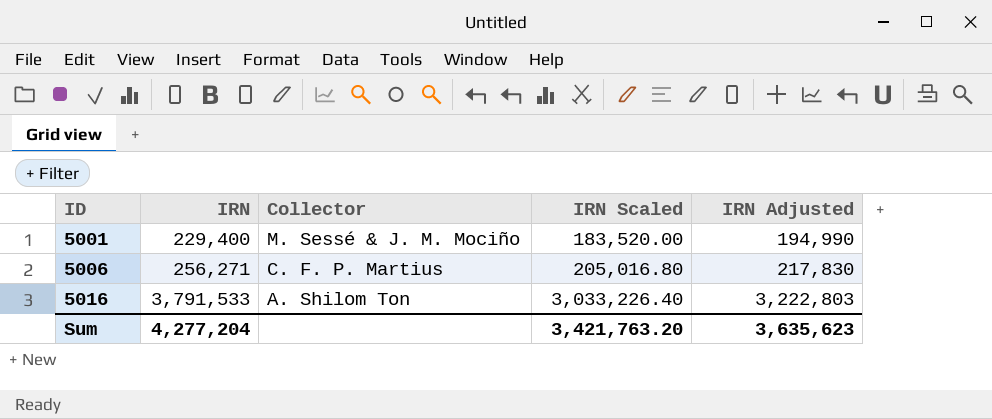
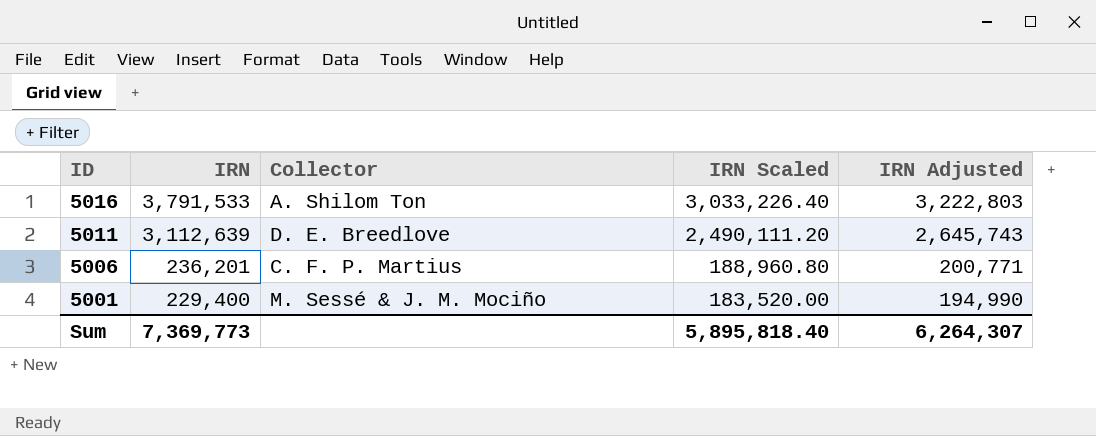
row order: ID ascending -> ID descending
row 5011: none -> 3,112,639 | D. E. Breedlove | 2,490,111.20 | 2,645,743
5006 | IRN: 256,271 -> 236,201
5006 | IRN Scaled: 205,016.80 -> 188,960.80
5006 | IRN Adjusted: 217,830 -> 200,771
Sum | IRN: 4,277,204 -> 7,369,773
Sum | IRN Scaled: 3,421,763.20 -> 5,895,818.40
Sum | IRN Adjusted: 3,635,623 -> 6,264,307

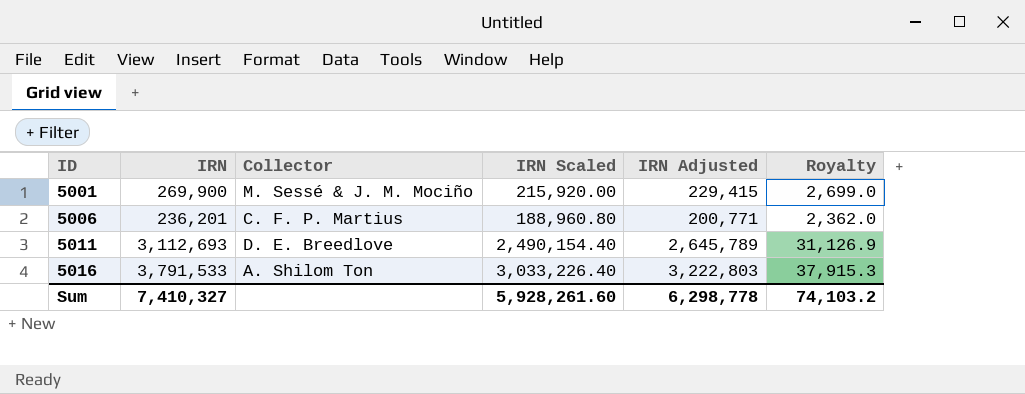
row order: ID descending -> ID ascending
column Royalty | formula: none -> [IRN] * 0.01
5001 | IRN: 229,400 -> 269,900
5001 | IRN Scaled: 183,520.00 -> 215,920.00
5001 | IRN Adjusted: 194,990 -> 229,415
5011 | IRN: 3,112,639 -> 3,112,693
5011 | IRN Scaled: 2,490,111.20 -> 2,490,154.40
5011 | IRN Adjusted: 2,645,743 -> 2,645,789
Sum | IRN: 7,369,773 -> 7,410,327
Sum | IRN Scaled: 5,895,818.40 -> 5,928,261.60
Sum | IRN Adjusted: 6,264,307 -> 6,298,778

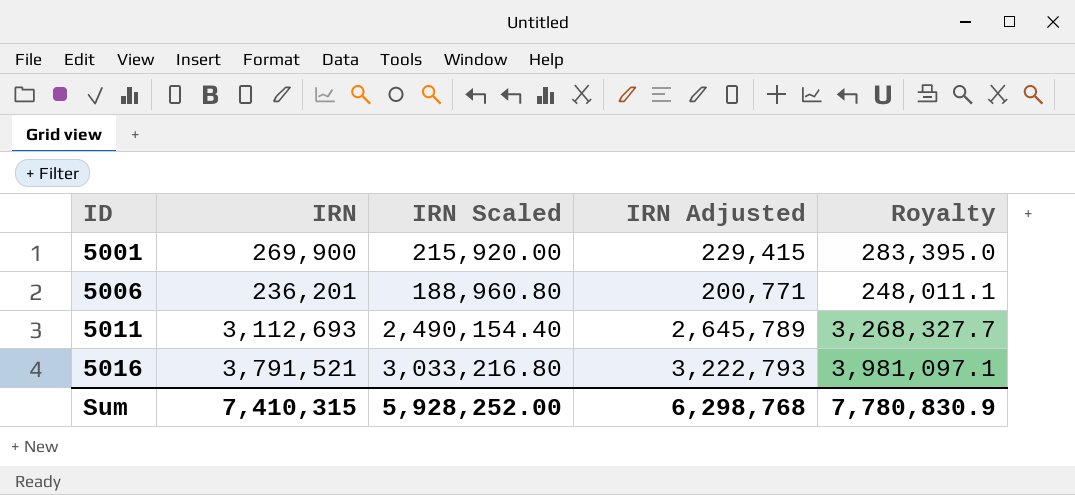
column Collector | position: 3 -> none
column Royalty | formula: [IRN] * 0.01 -> [IRN] * 1.05
5016 | IRN: 3,791,533 -> 3,791,521
5016 | IRN Scaled: 3,033,226.40 -> 3,033,216.80
5016 | IRN Adjusted: 3,222,803 -> 3,222,793
Sum | IRN: 7,410,327 -> 7,410,315
Sum | IRN Scaled: 5,928,261.60 -> 5,928,252.00
Sum | IRN Adjusted: 6,298,778 -> 6,298,768
Sum | Royalty: 74,103.2 -> 7,780,830.9

